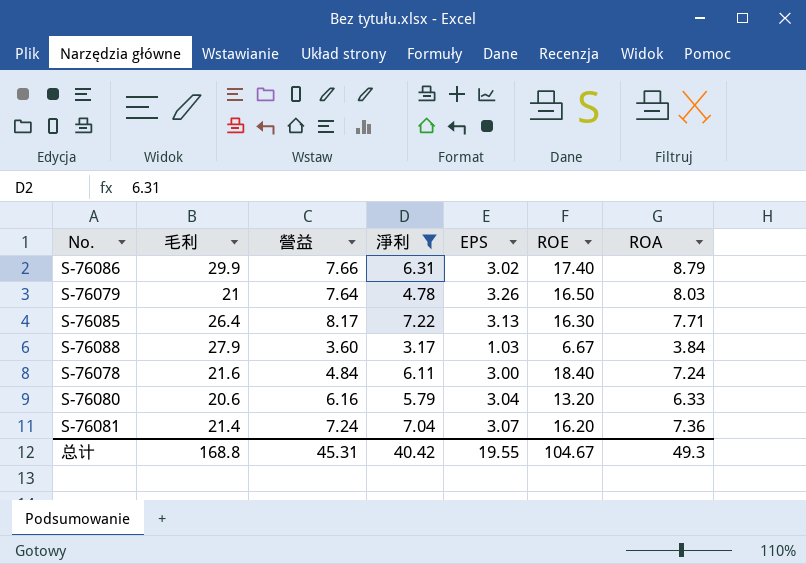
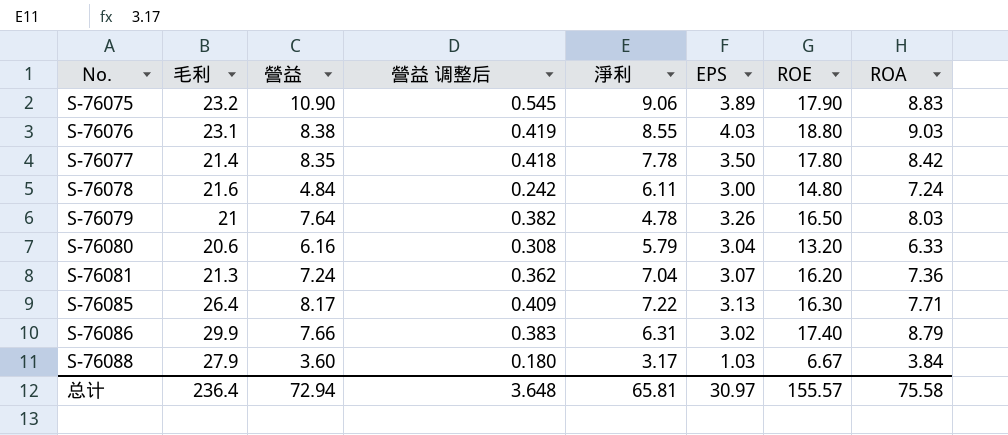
filter: 淨利 <= 7.22 -> none
row order: none -> No. ascending
column 營益 调整后 | formula: none -> [營益] * 0.05
S-76078 | ROE: 18.40 -> 14.80
S-76081 | 毛利: 21.4 -> 21.3
总计 | 毛利: 168.8 -> 236.4
总计 | 營益: 45.31 -> 72.94
总计 | 淨利: 40.42 -> 65.81
总计 | EPS: 19.55 -> 30.97
总计 | ROE: 104.67 -> 155.57
总计 | ROA: 49.3 -> 75.58

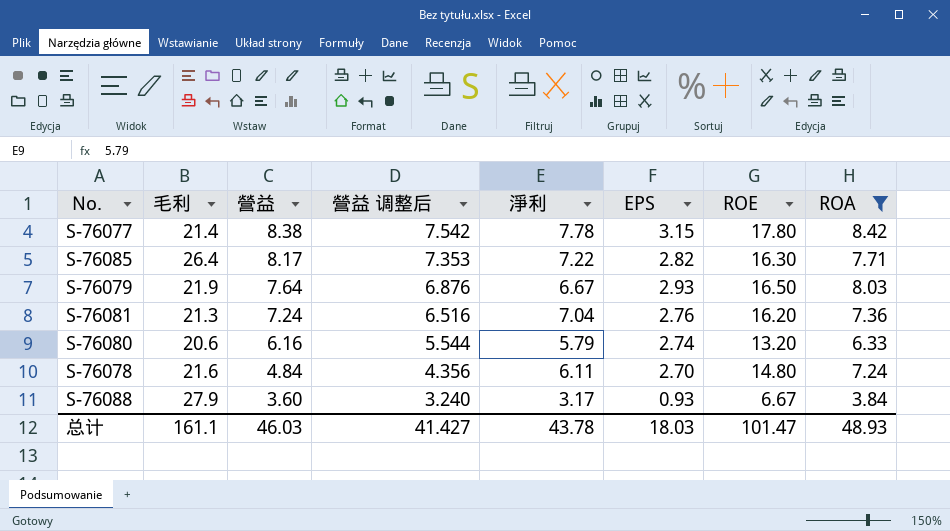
filter: none -> ROA <= 8.42
row order: No. ascending -> 營益 descending
column 營益 调整后 | formula: [營益] * 0.05 -> [營益] * 0.9
S-76077 | 營益: 8.35 -> 8.38
S-76077 | EPS: 3.50 -> 3.15
S-76085 | EPS: 3.13 -> 2.82
S-76079 | 毛利: 21 -> 21.9
S-76079 | 淨利: 4.78 -> 6.67
S-76079 | EPS: 3.26 -> 2.93
S-76081 | EPS: 3.07 -> 2.76
S-76080 | EPS: 3.04 -> 2.74
S-76078 | EPS: 3.00 -> 2.70
S-76088 | EPS: 1.03 -> 0.93
总计 | 毛利: 236.4 -> 161.1
总计 | 營益: 72.94 -> 46.03
总计 | 營益 调整后: 3.648 -> 41.427
总计 | 淨利: 65.81 -> 43.78
总计 | EPS: 30.97 -> 18.03
总计 | ROE: 155.57 -> 101.47
总计 | ROA: 75.58 -> 48.93

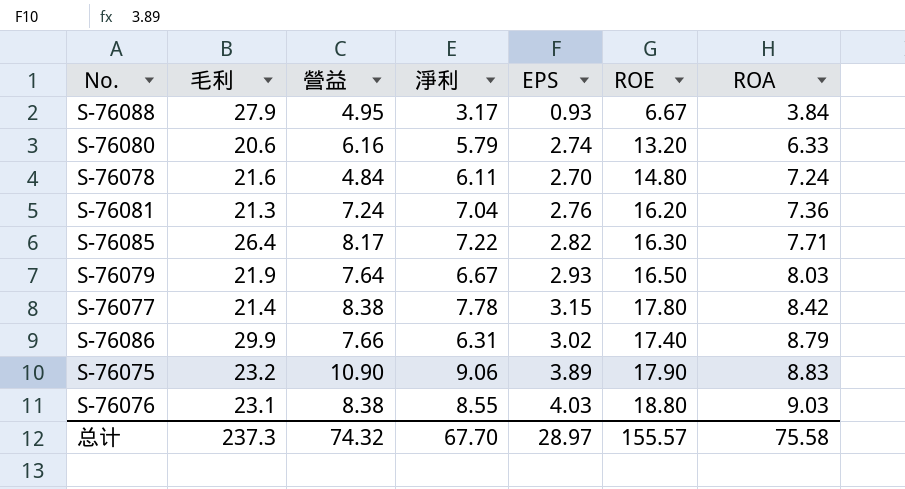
filter: ROA <= 8.42 -> none
row order: 營益 descending -> ROA ascending
column 營益 调整后 | formula: [營益] * 0.9 -> none
S-76088 | 營益: 3.60 -> 4.95
总计 | 毛利: 161.1 -> 237.3
总计 | 營益: 46.03 -> 74.32
总计 | 淨利: 43.78 -> 67.70
总计 | EPS: 18.03 -> 28.97
总计 | ROE: 101.47 -> 155.57
总计 | ROA: 48.93 -> 75.58

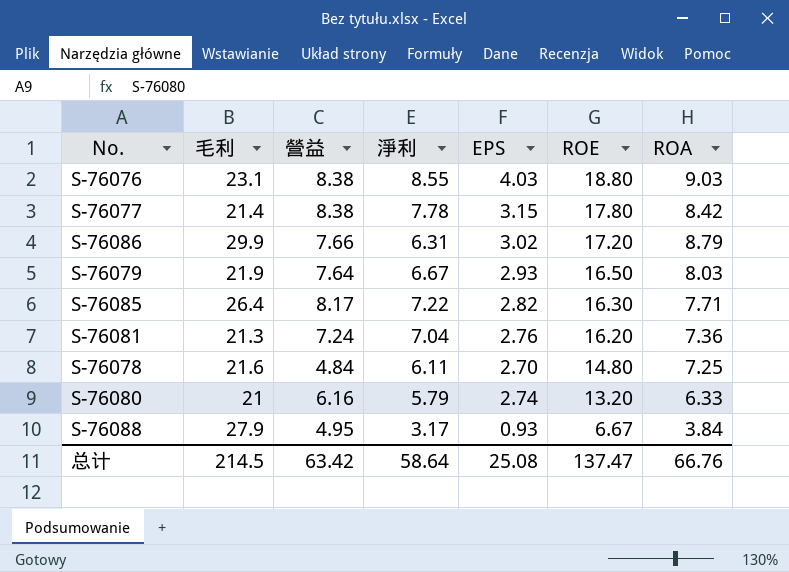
row order: ROA ascending -> ROE descending
row S-76075: 23.2 | 10.90 | 9.06 | 3.89 | 17.90 | 8.83 -> none
S-76086 | ROE: 17.40 -> 17.20
S-76078 | ROA: 7.24 -> 7.25
S-76080 | 毛利: 20.6 -> 21
总计 | 毛利: 237.3 -> 214.5
总计 | 營益: 74.32 -> 63.42
总计 | 淨利: 67.70 -> 58.64
总计 | EPS: 28.97 -> 25.08
总计 | ROE: 155.57 -> 137.47
总计 | ROA: 75.58 -> 66.76

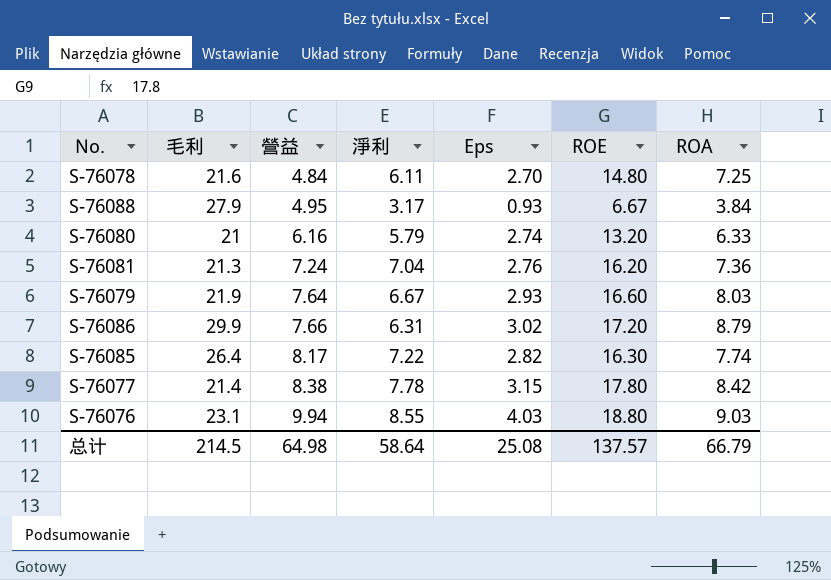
row order: ROE descending -> 營益 ascending
column name: EPS -> Eps
S-76079 | ROE: 16.50 -> 16.60
S-76085 | ROA: 7.71 -> 7.74
S-76076 | 營益: 8.38 -> 9.94
总计 | 營益: 63.42 -> 64.98
总计 | ROE: 137.47 -> 137.57
总计 | ROA: 66.76 -> 66.79

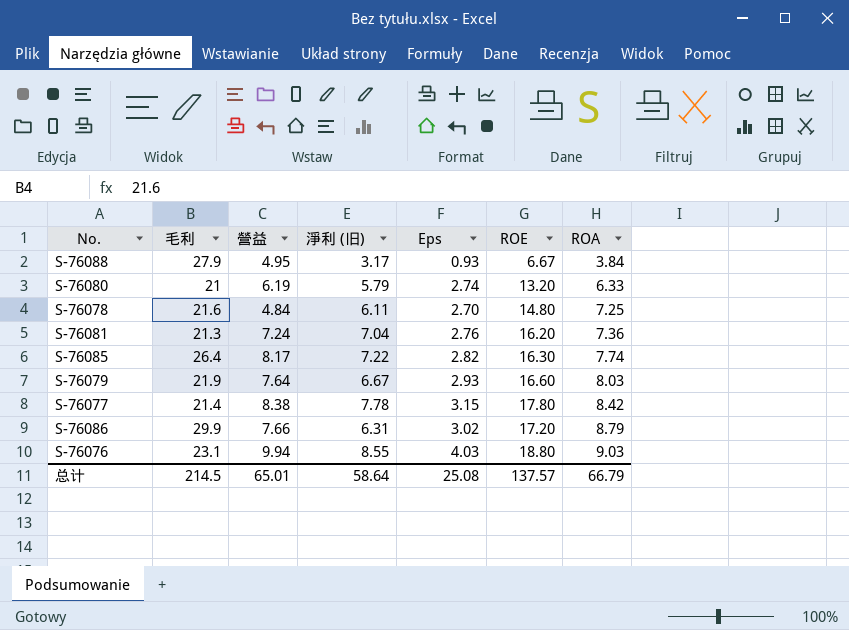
row order: 營益 ascending -> ROA ascending
column name: 淨利 -> 淨利 (旧)
S-76080 | 營益: 6.16 -> 6.19
总计 | 營益: 64.98 -> 65.01

